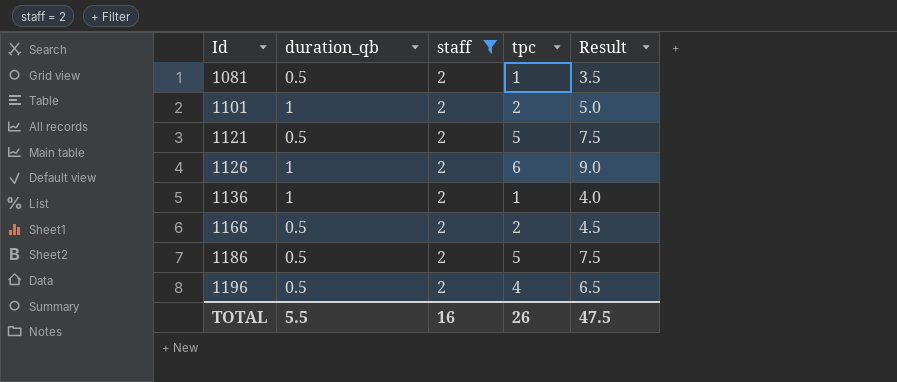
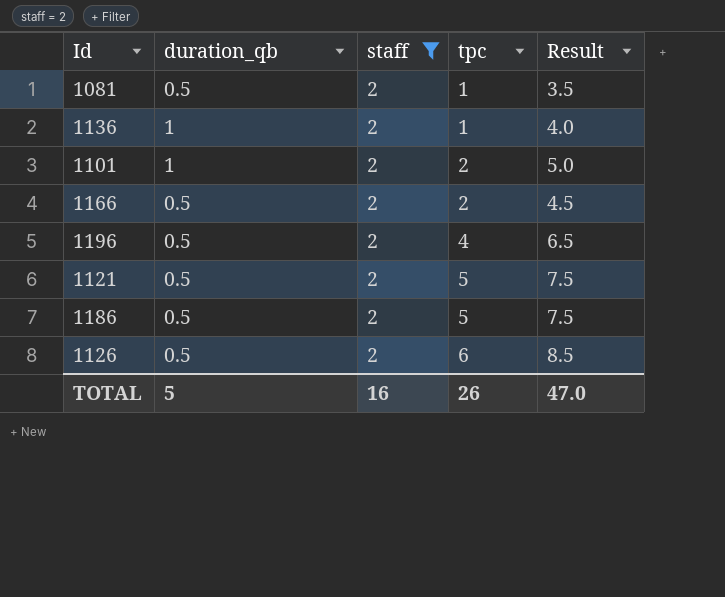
row order: Id ascending -> tpc ascending
1126 | duration_qb: 1 -> 0.5
1126 | Result: 9.0 -> 8.5
TOTAL | duration_qb: 5.5 -> 5
TOTAL | Result: 47.5 -> 47.0

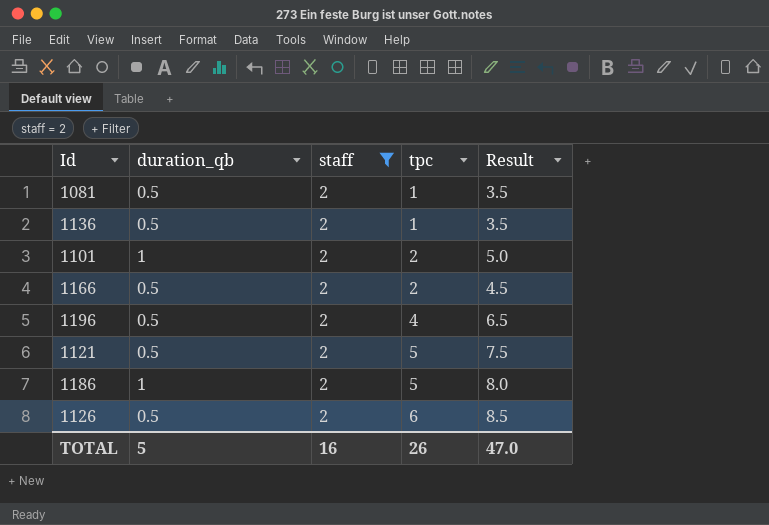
1136 | duration_qb: 1 -> 0.5
1136 | Result: 4.0 -> 3.5
1186 | duration_qb: 0.5 -> 1
1186 | Result: 7.5 -> 8.0

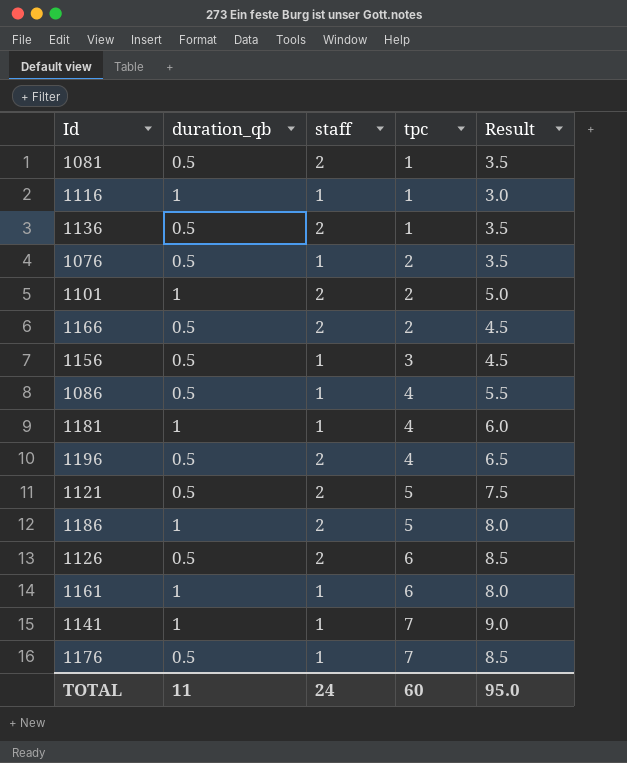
filter: staff = 2 -> none
TOTAL | duration_qb: 5 -> 11
TOTAL | staff: 16 -> 24
TOTAL | tpc: 26 -> 60
TOTAL | Result: 47.0 -> 95.0

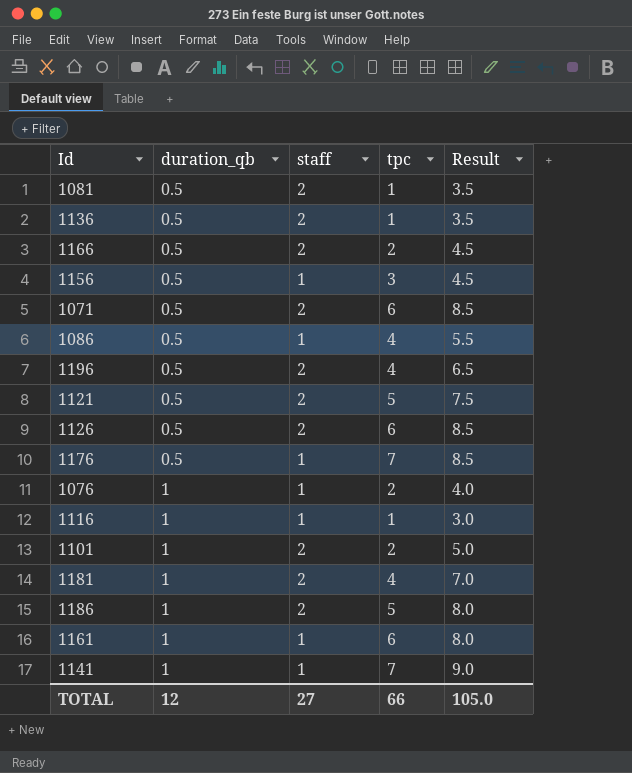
row order: tpc ascending -> duration_qb ascending
row 1071: none -> 0.5 | 2 | 6 | 8.5
1076 | duration_qb: 0.5 -> 1
1076 | Result: 3.5 -> 4.0
1181 | staff: 1 -> 2
1181 | Result: 6.0 -> 7.0
TOTAL | duration_qb: 11 -> 12
TOTAL | staff: 24 -> 27
TOTAL | tpc: 60 -> 66
TOTAL | Result: 95.0 -> 105.0

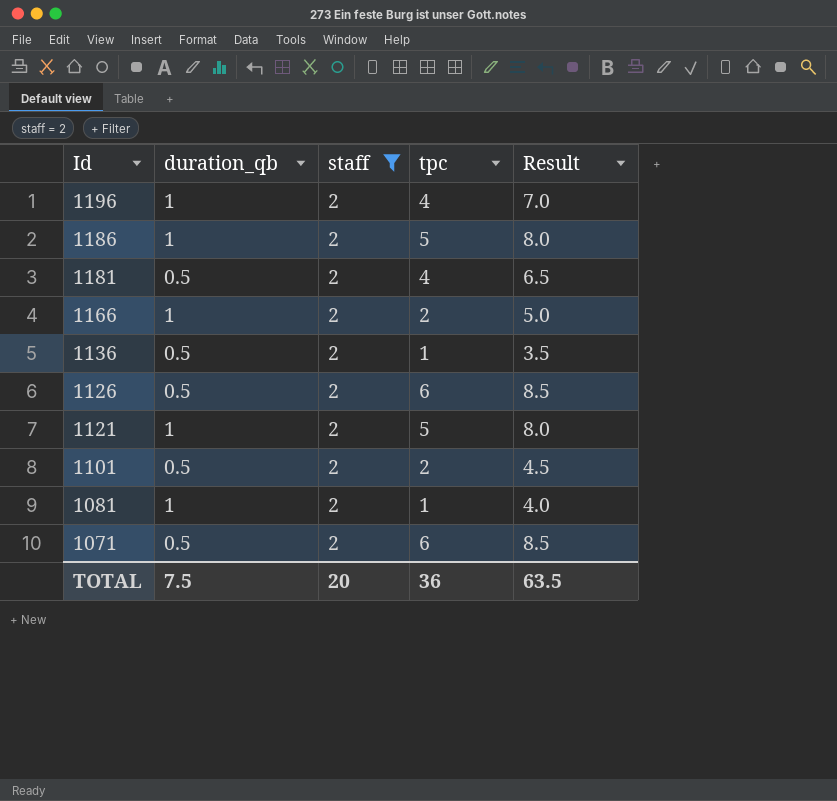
filter: none -> staff = 2
row order: duration_qb ascending -> Id descending
1196 | duration_qb: 0.5 -> 1
1196 | Result: 6.5 -> 7.0
1181 | duration_qb: 1 -> 0.5
1181 | Result: 7.0 -> 6.5
1166 | duration_qb: 0.5 -> 1
1166 | Result: 4.5 -> 5.0
1121 | duration_qb: 0.5 -> 1
1121 | Result: 7.5 -> 8.0
1101 | duration_qb: 1 -> 0.5
1101 | Result: 5.0 -> 4.5
1081 | duration_qb: 0.5 -> 1
1081 | Result: 3.5 -> 4.0
TOTAL | duration_qb: 12 -> 7.5
TOTAL | staff: 27 -> 20
TOTAL | tpc: 66 -> 36
TOTAL | Result: 105.0 -> 63.5

